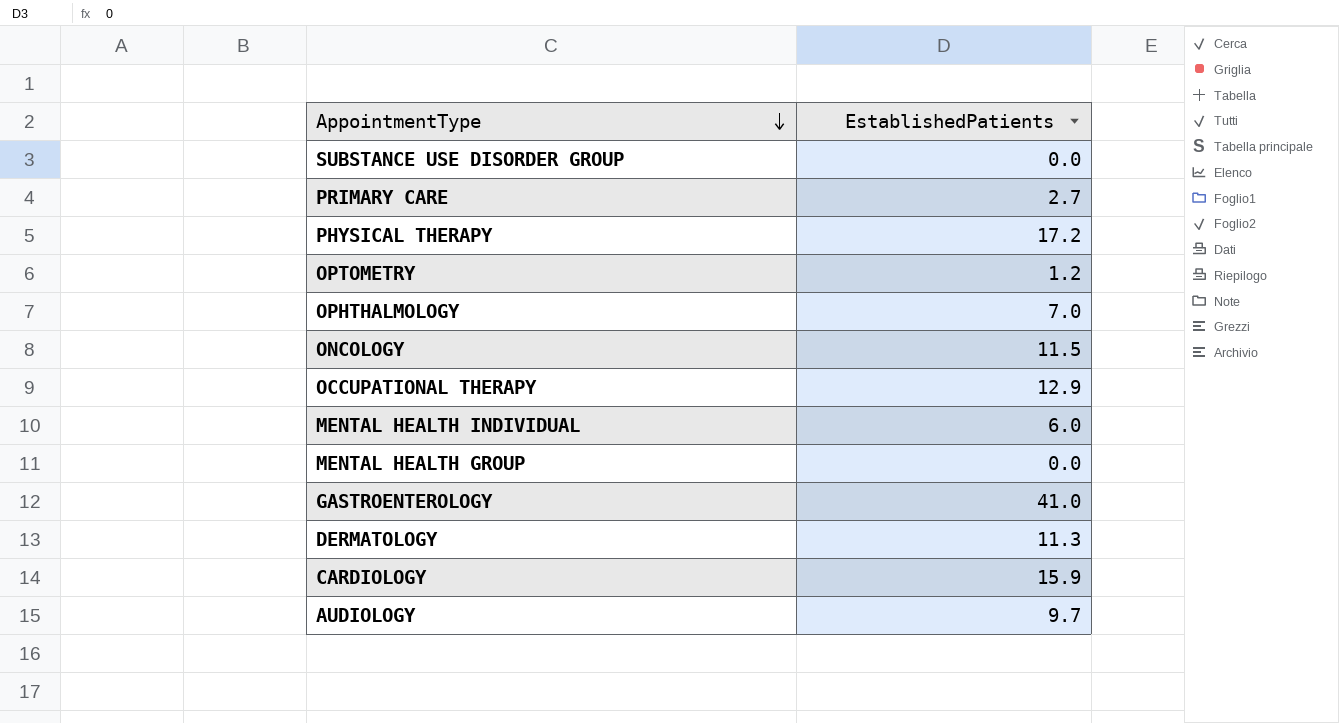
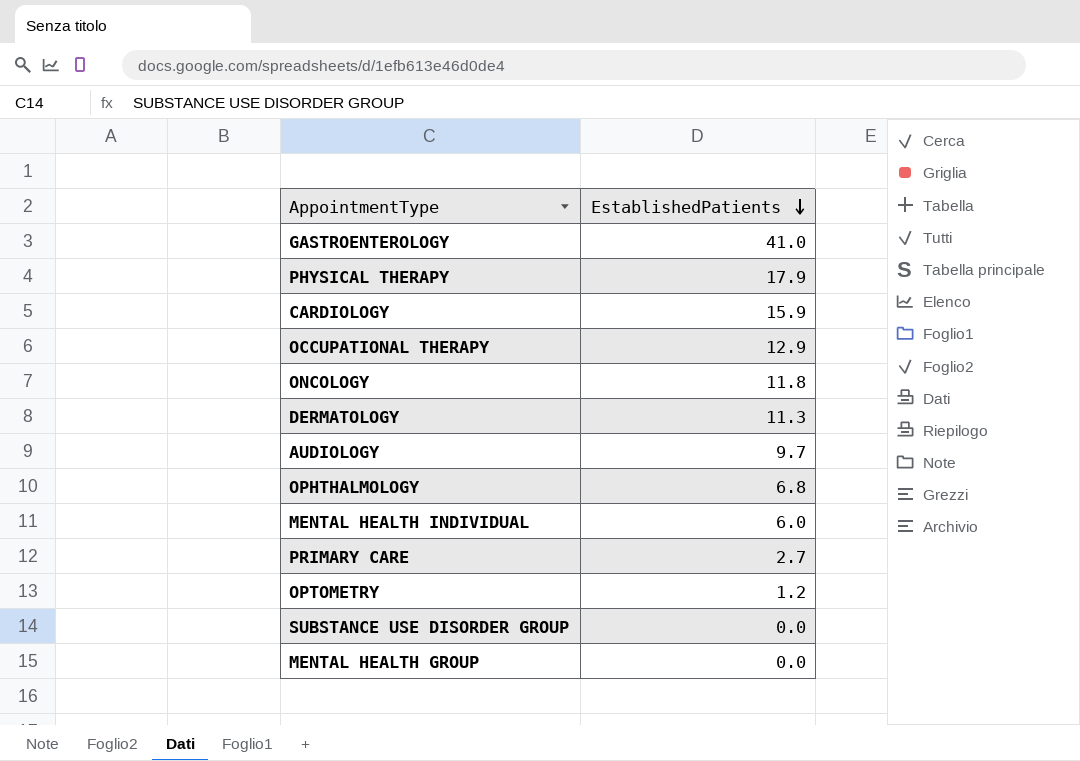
row order: AppointmentType descending -> EstablishedPatients descending
PHYSICAL THERAPY | EstablishedPatients: 17.2 -> 17.9
ONCOLOGY | EstablishedPatients: 11.5 -> 11.8
OPHTHALMOLOGY | EstablishedPatients: 7.0 -> 6.8

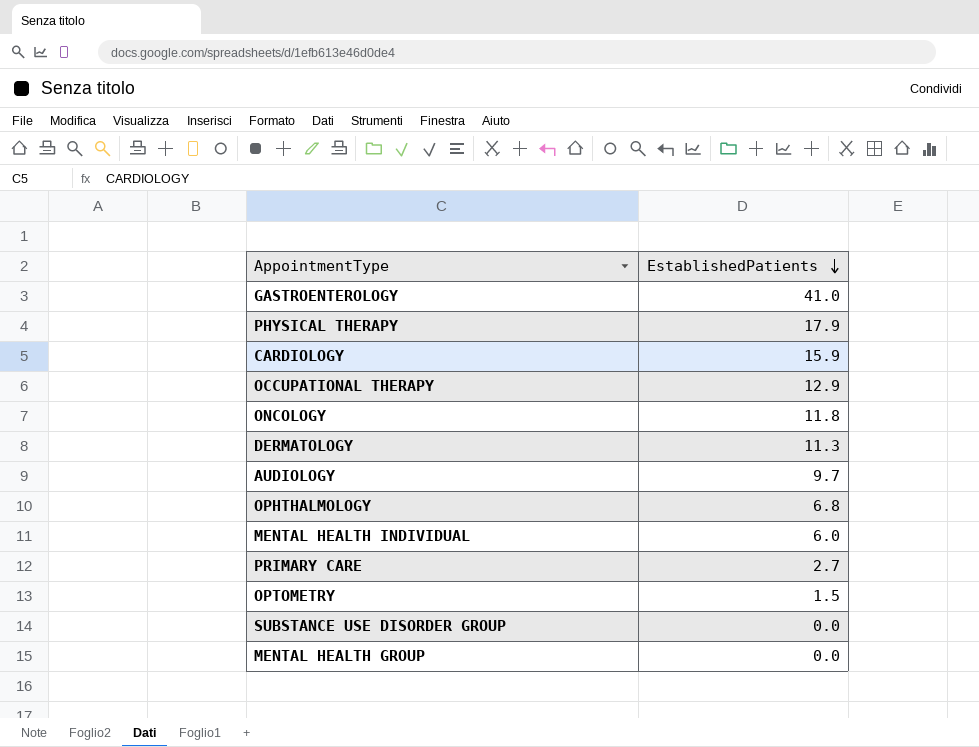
OPTOMETRY | EstablishedPatients: 1.2 -> 1.5

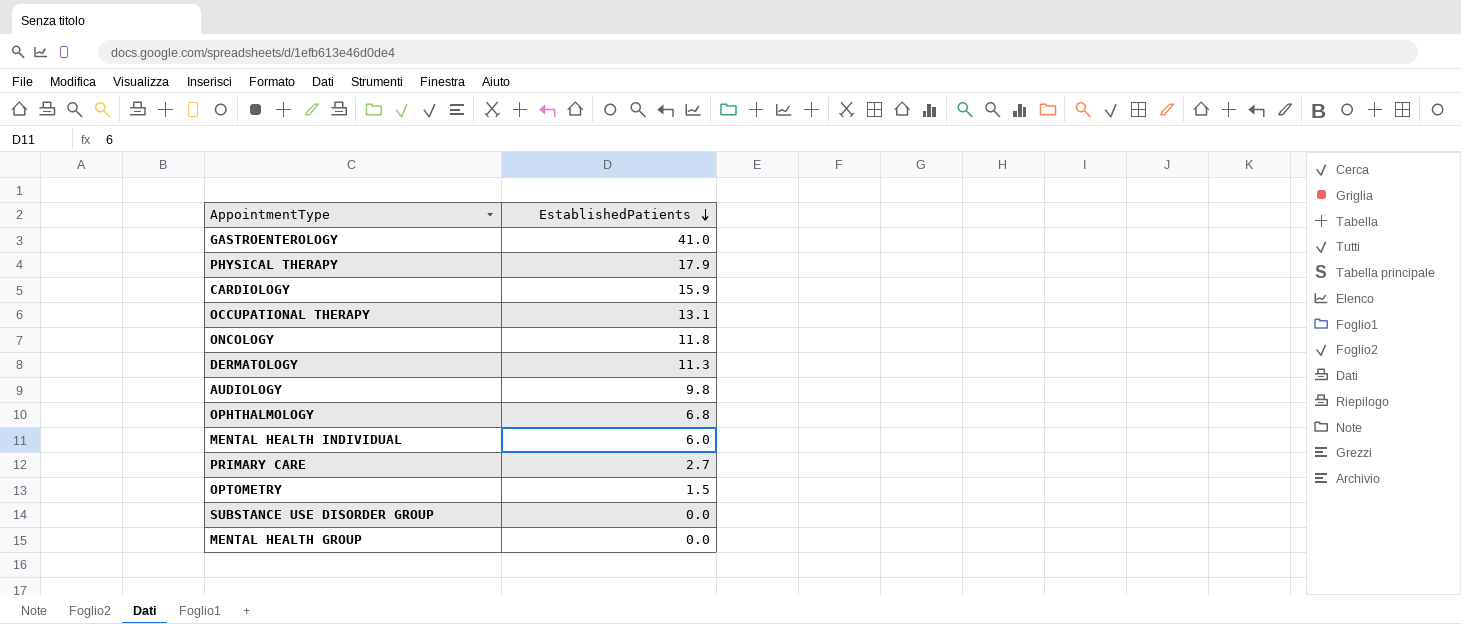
OCCUPATIONAL THERAPY | EstablishedPatients: 12.9 -> 13.1
AUDIOLOGY | EstablishedPatients: 9.7 -> 9.8

